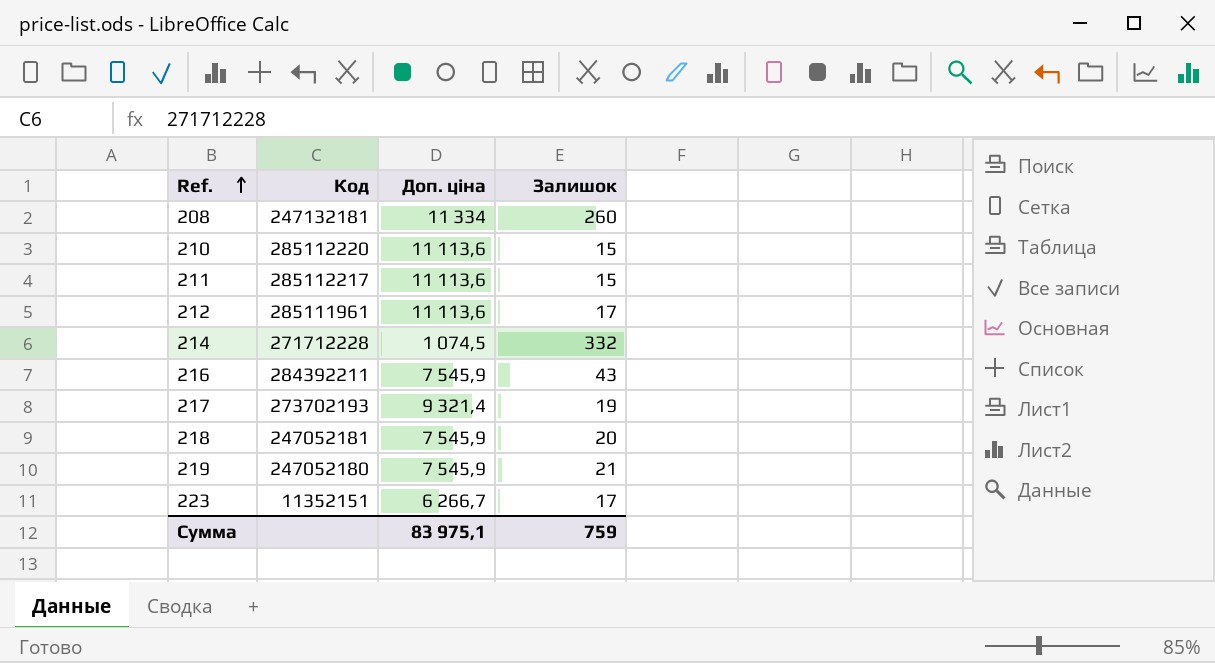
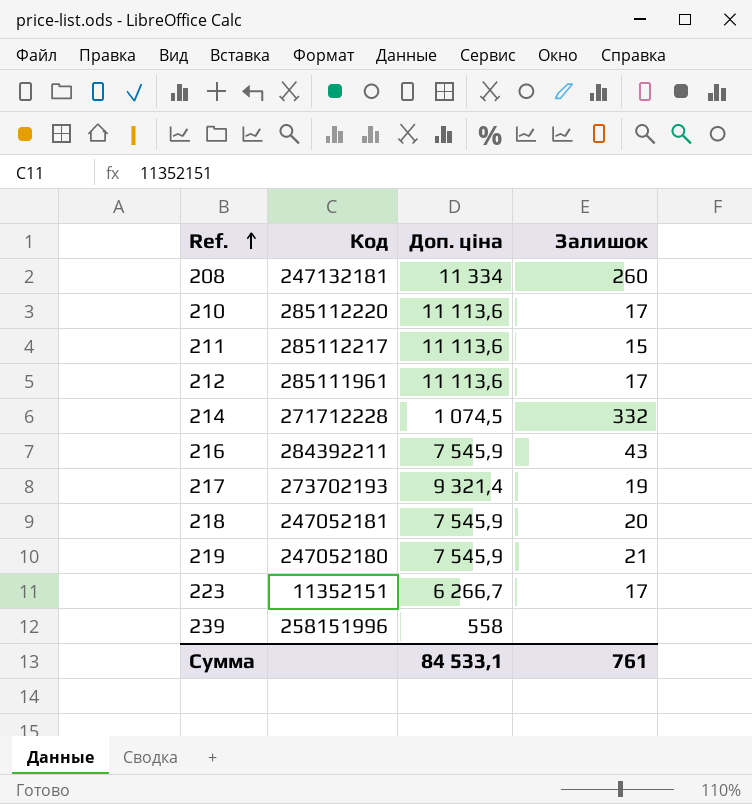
210 | Залишок: 15 -> 17
row 239: none -> 258151996 | 558 | none
Сумма | Доп. ціна: 83 975,1 -> 84 533,1
Сумма | Залишок: 759 -> 761

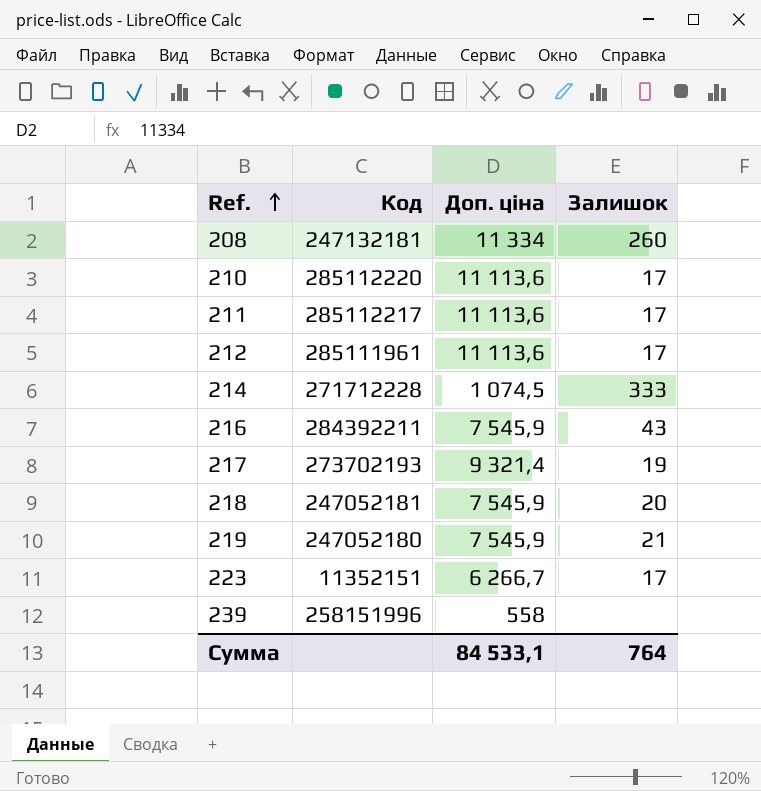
211 | Залишок: 15 -> 17
214 | Залишок: 332 -> 333
Сумма | Залишок: 761 -> 764

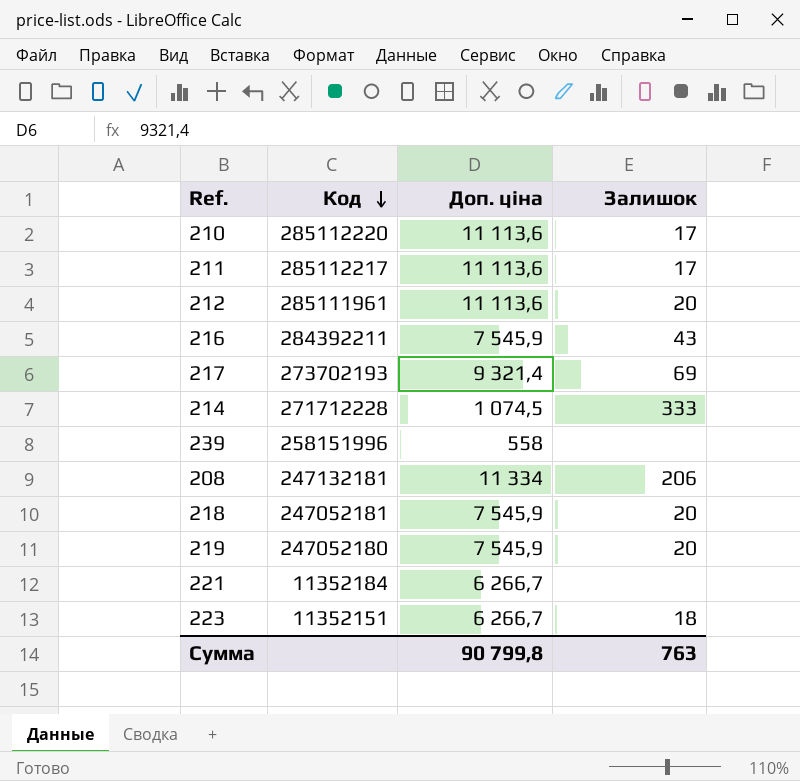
row order: Ref. ascending -> Код descending
212 | Залишок: 17 -> 20
217 | Залишок: 19 -> 69
208 | Залишок: 260 -> 206
219 | Залишок: 21 -> 20
row 221: none -> 11352184 | 6 266,7 | none
223 | Залишок: 17 -> 18
Сумма | Доп. ціна: 84 533,1 -> 90 799,8
Сумма | Залишок: 764 -> 763

